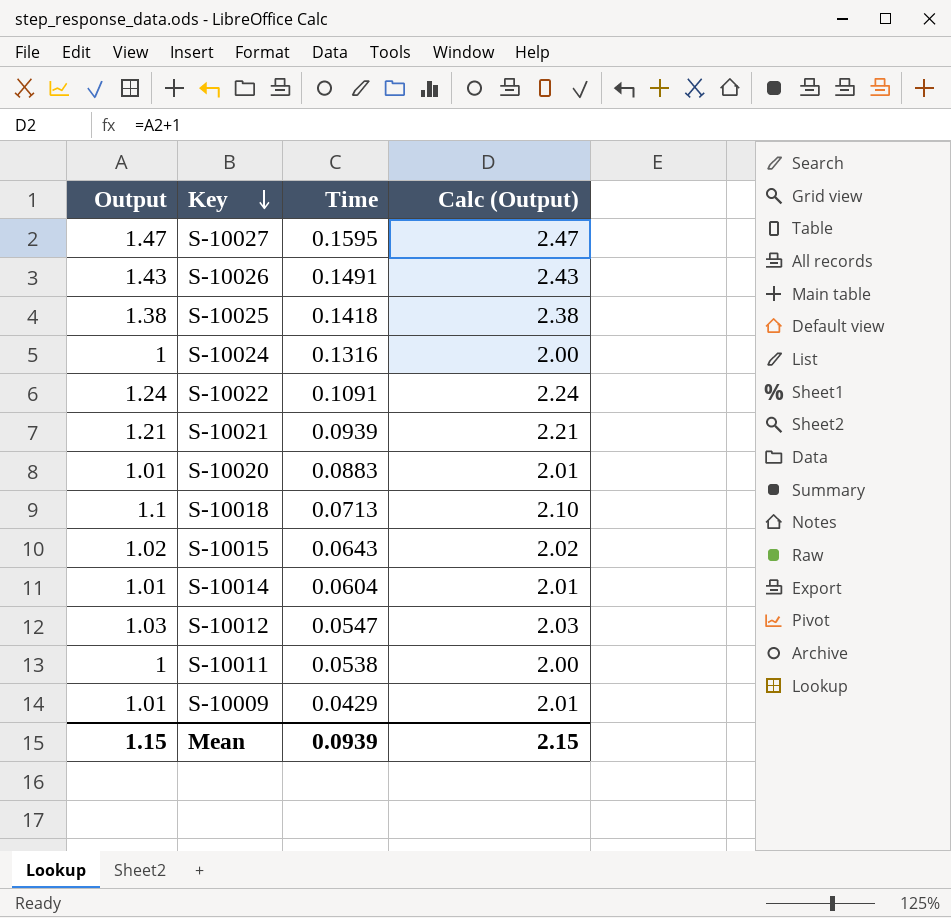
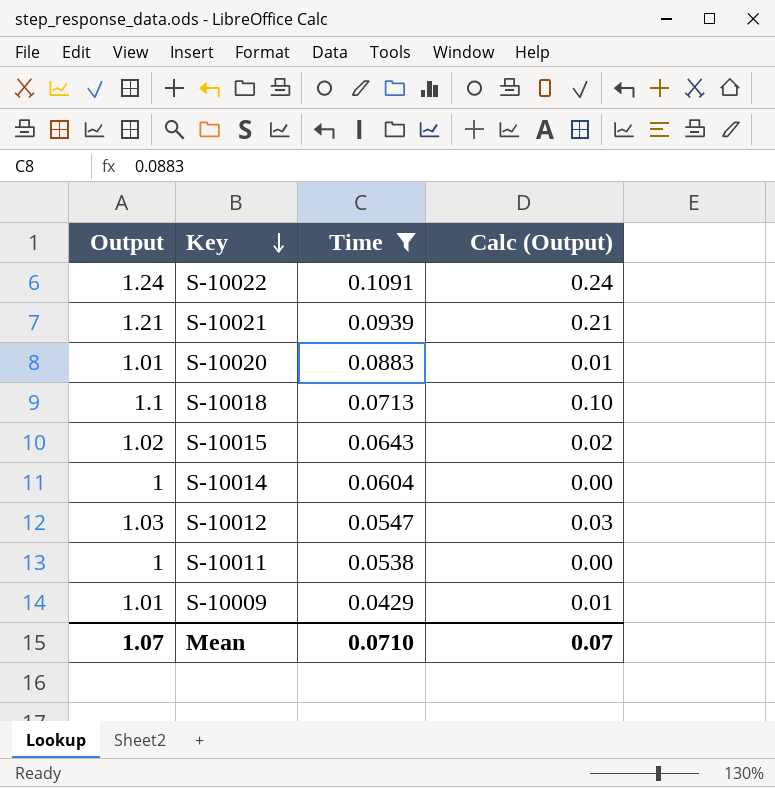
filter: none -> Time <= 0.1091
column Calc (Output) | formula: [Output] + 1 -> [Output] - 1
S-10014 | Output: 1.01 -> 1
Mean | Output: 1.15 -> 1.07
Mean | Time: 0.0939 -> 0.0710
Mean | Calc (Output): 2.15 -> 0.07

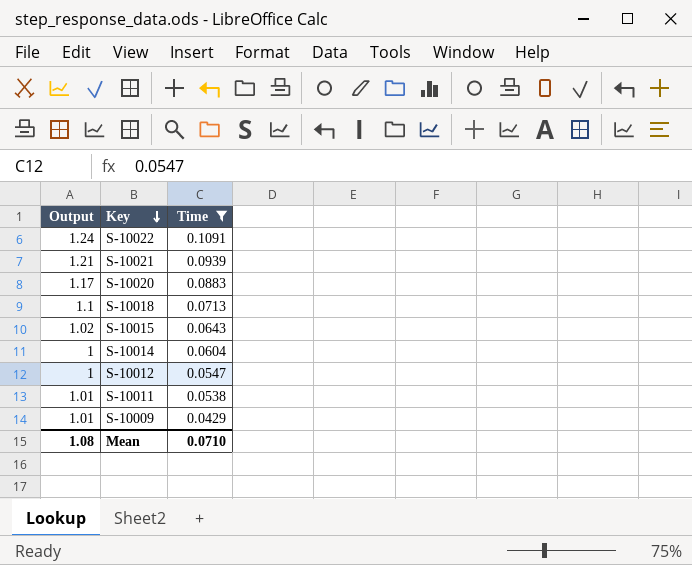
column Calc (Output) | formula: [Output] - 1 -> none
S-10020 | Output: 1.01 -> 1.17
S-10012 | Output: 1.03 -> 1
S-10011 | Output: 1 -> 1.01
Mean | Output: 1.07 -> 1.08

